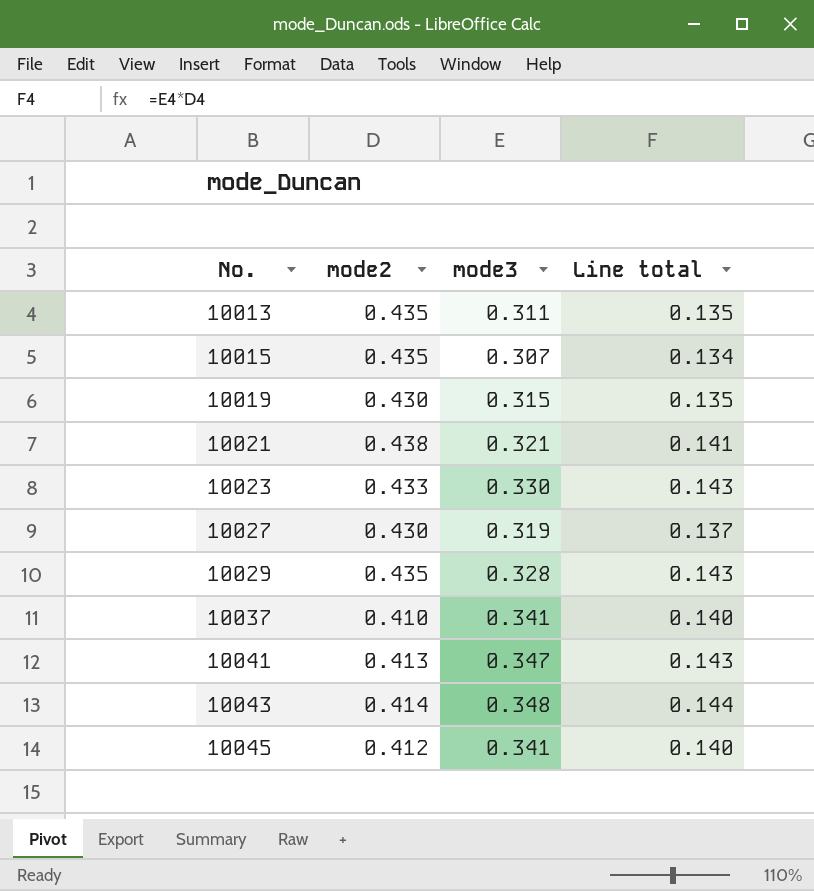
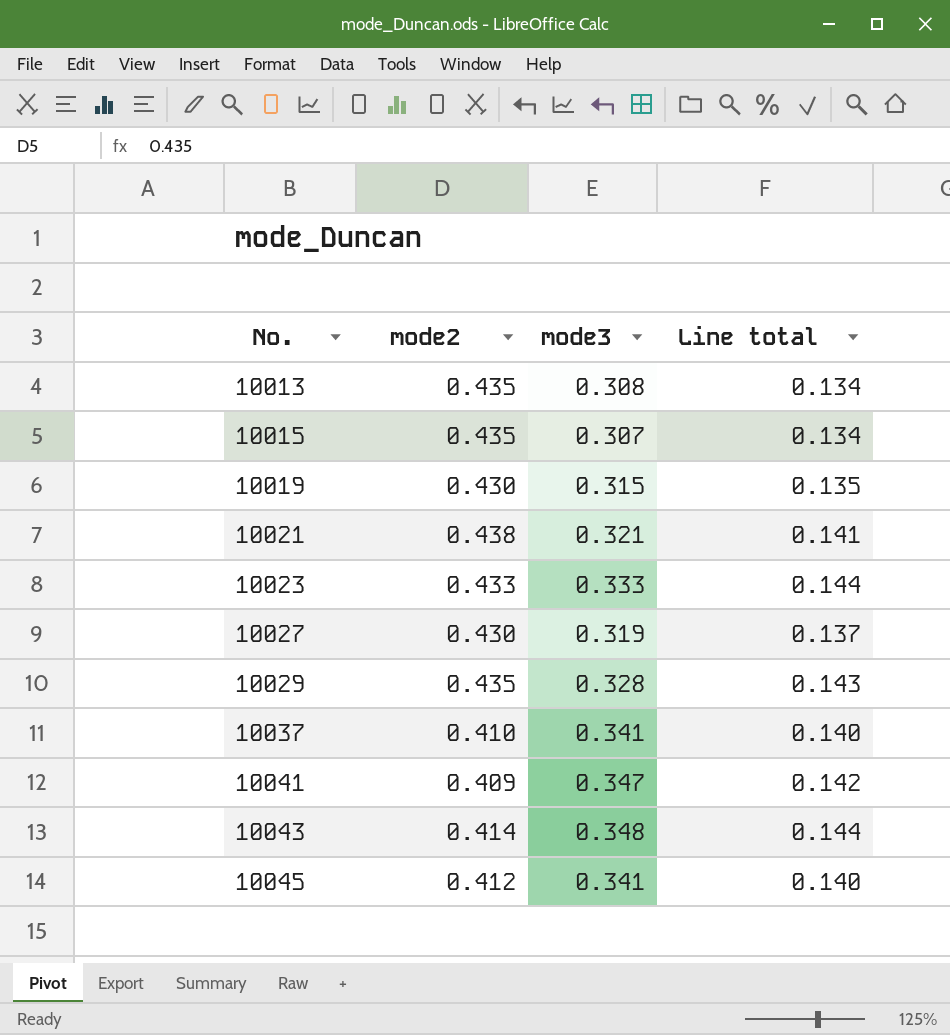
10013 | mode3: 0.311 -> 0.308
10013 | Line total: 0.135 -> 0.134
10023 | mode3: 0.330 -> 0.333
10023 | Line total: 0.143 -> 0.144
10041 | mode2: 0.413 -> 0.409
10041 | Line total: 0.143 -> 0.142

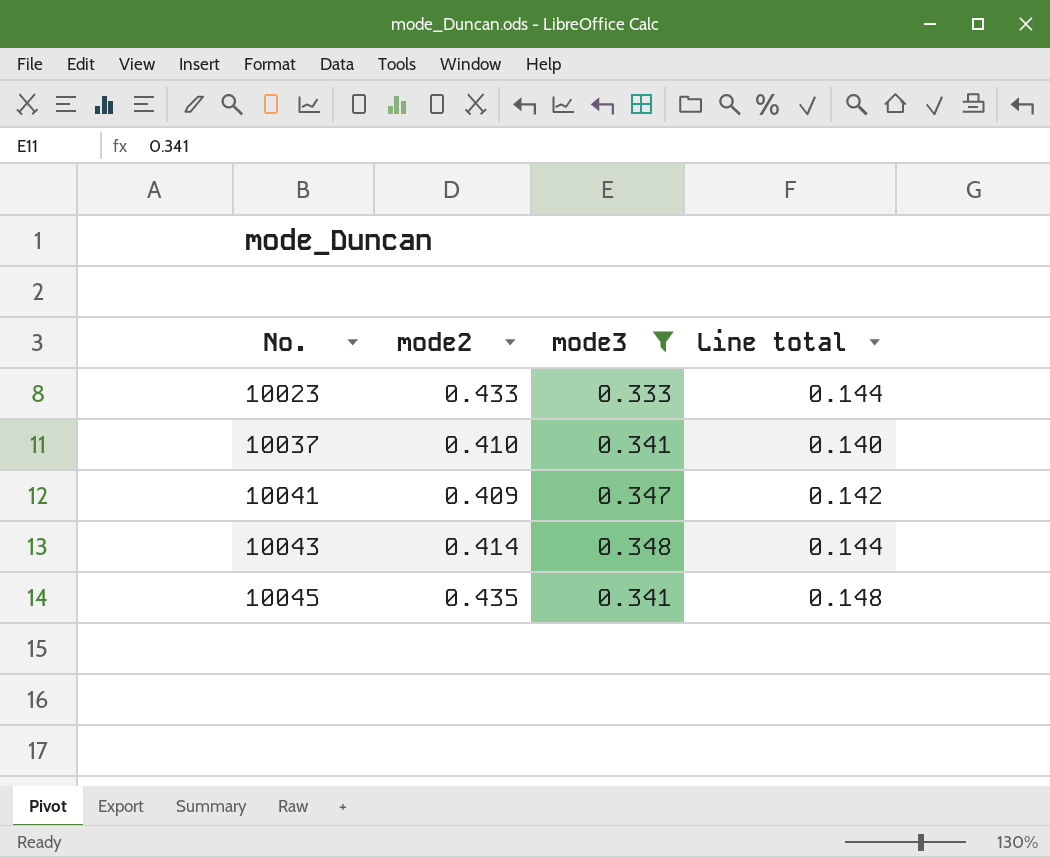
filter: none -> mode3 >= 0.333
10045 | mode2: 0.412 -> 0.435
10045 | Line total: 0.140 -> 0.148

